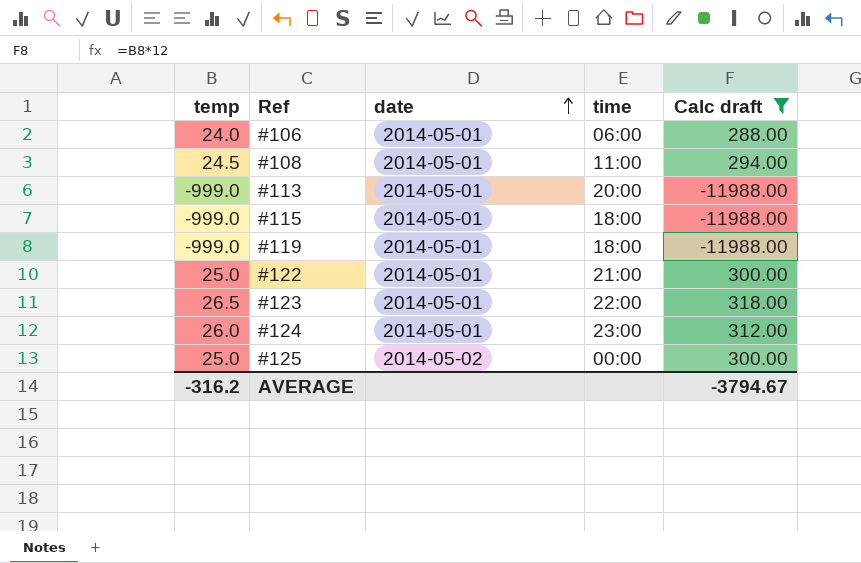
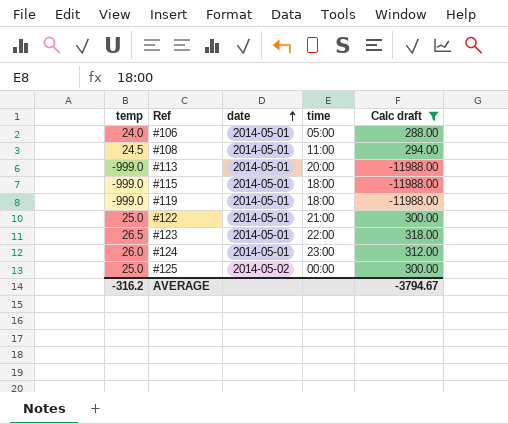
#106 | time: 06:00 -> 05:00

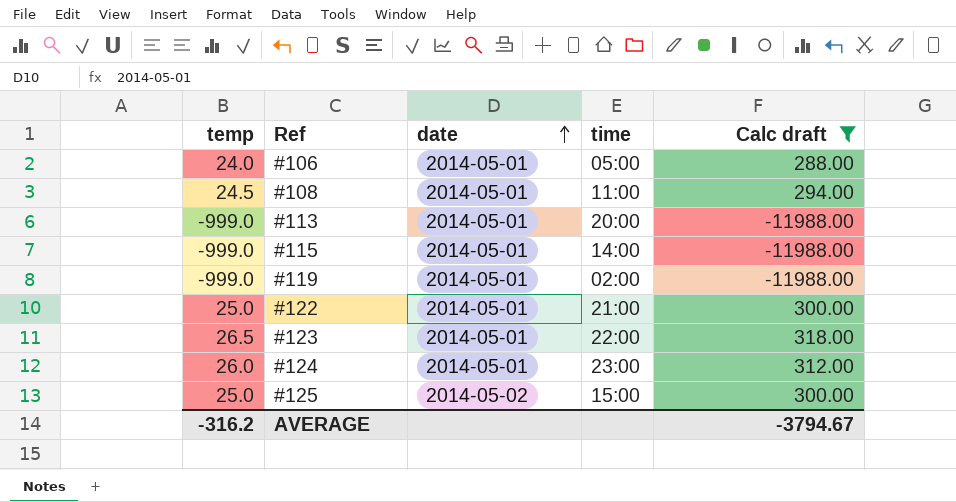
#115 | time: 18:00 -> 14:00
#119 | time: 18:00 -> 02:00
#125 | time: 00:00 -> 15:00

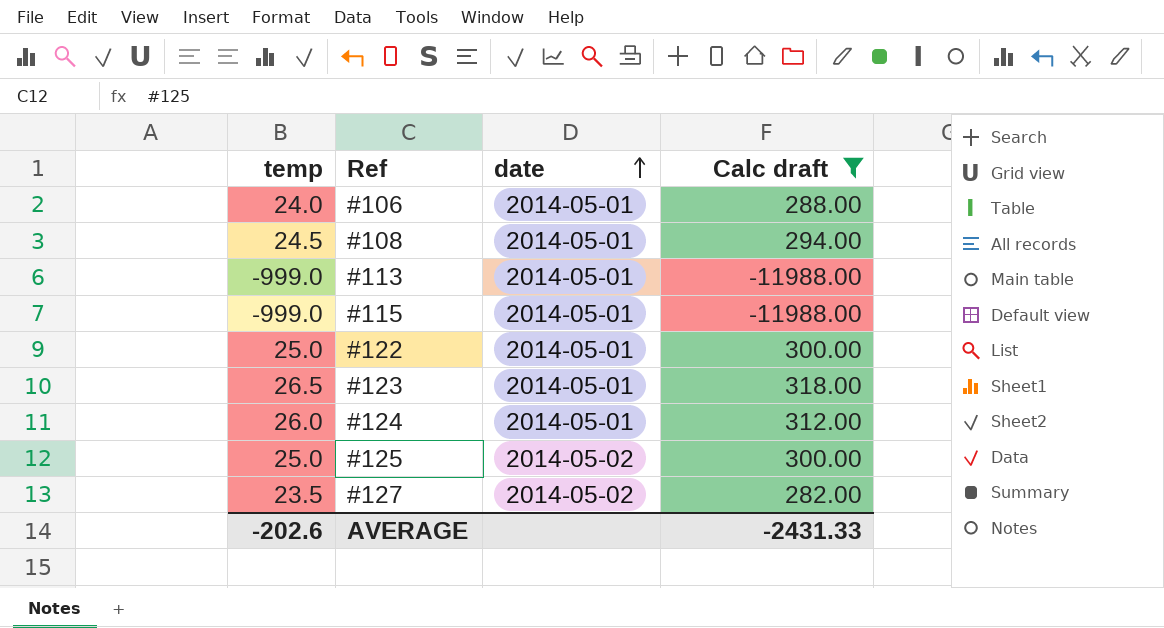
column time | position: 4 -> none
row #119: -999.0 | 2014-05-01 | 02:00 | -11988.00 -> none
row #127: none -> 23.5 | 2014-05-02 | 282.00
AVERAGE | temp: -316.2 -> -202.6
AVERAGE | Calc draft: -3794.67 -> -2431.33

